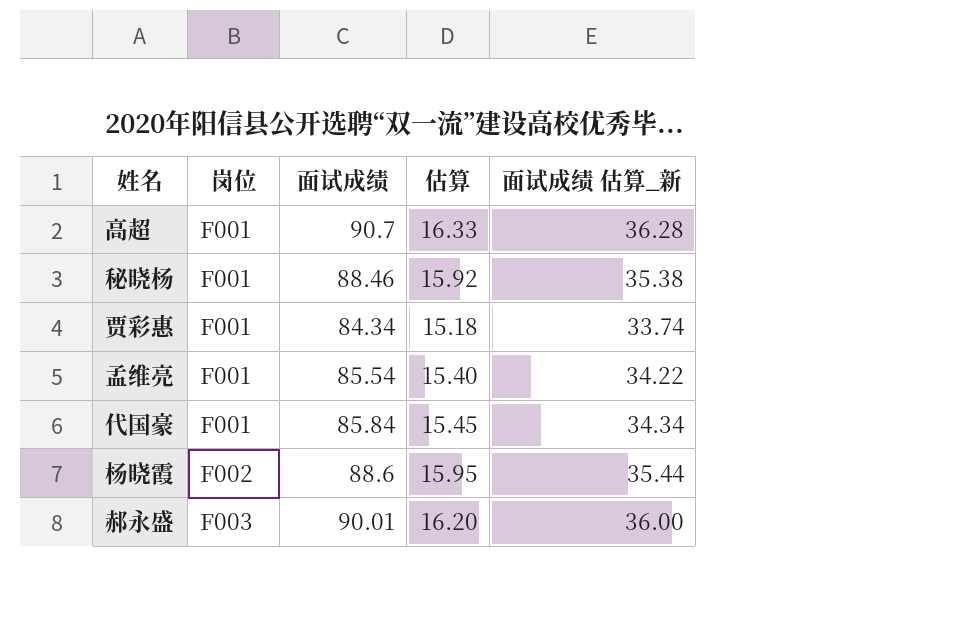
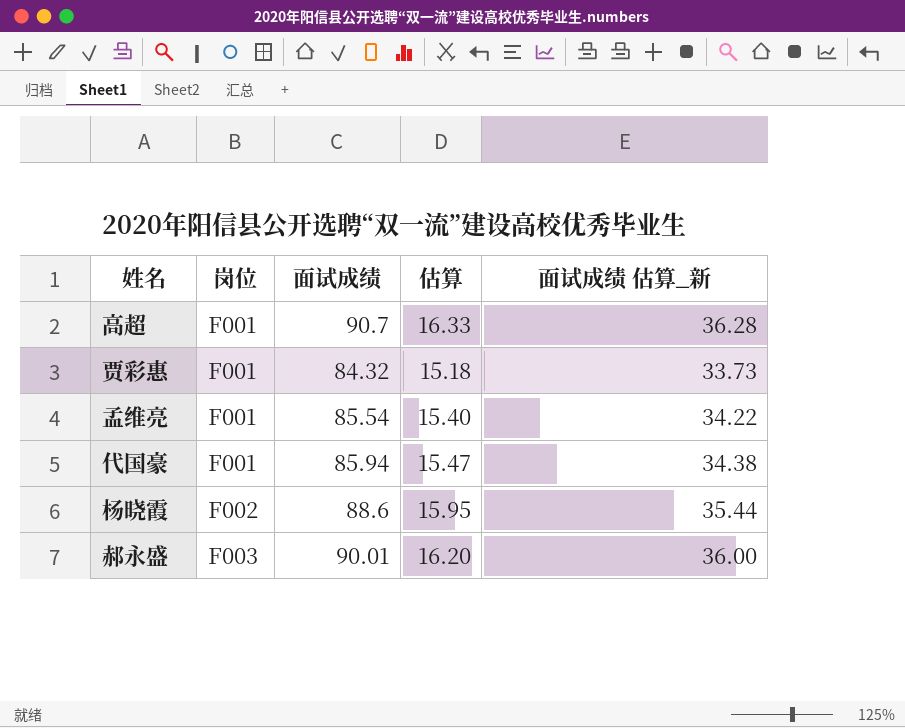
row 秘晓杨: F001 | 88.46 | 15.92 | 35.38 -> none
贾彩惠 | 面试成绩: 84.34 -> 84.32
贾彩惠 | 面试成绩 估算_新: 33.74 -> 33.73
代国豪 | 面试成绩: 85.84 -> 85.94
代国豪 | 估算: 15.45 -> 15.47
代国豪 | 面试成绩 估算_新: 34.34 -> 34.38

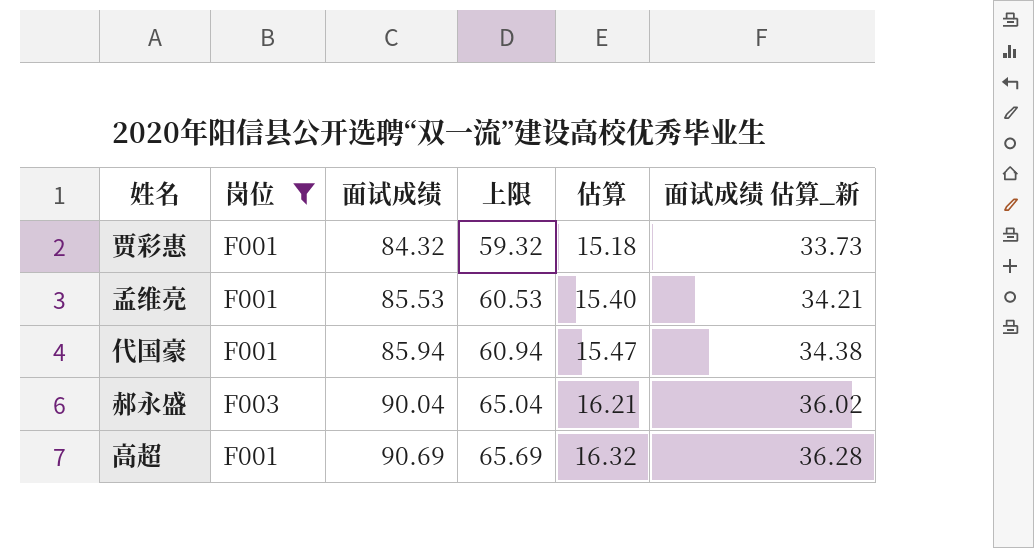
filter: none -> 岗位 != F002
row order: 岗位 ascending -> 面试成绩 ascending
column 上限 | formula: none -> [面试成绩] - 25
孟维亮 | 面试成绩: 85.54 -> 85.53
孟维亮 | 面试成绩 估算_新: 34.22 -> 34.21
郝永盛 | 面试成绩: 90.01 -> 90.04
郝永盛 | 估算: 16.20 -> 16.21
郝永盛 | 面试成绩 估算_新: 36.00 -> 36.02
高超 | 面试成绩: 90.7 -> 90.69
高超 | 估算: 16.33 -> 16.32

